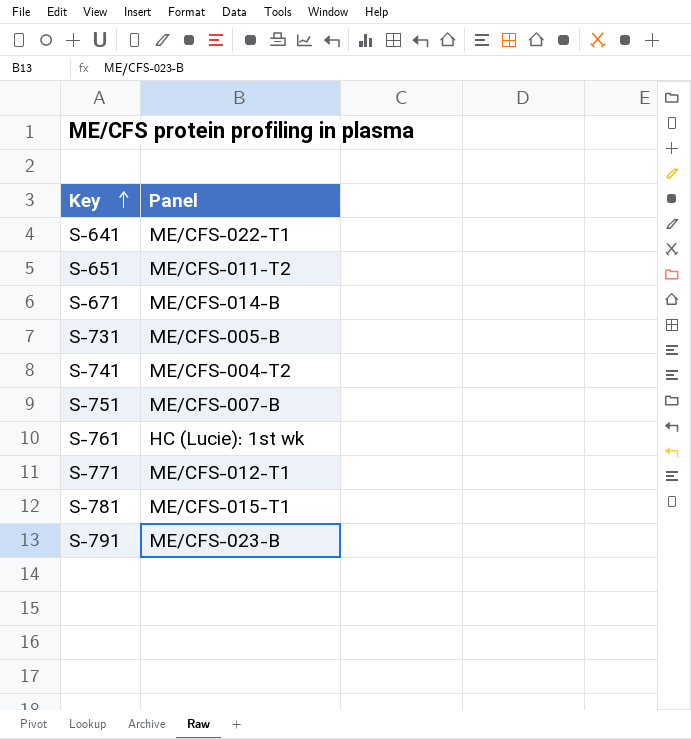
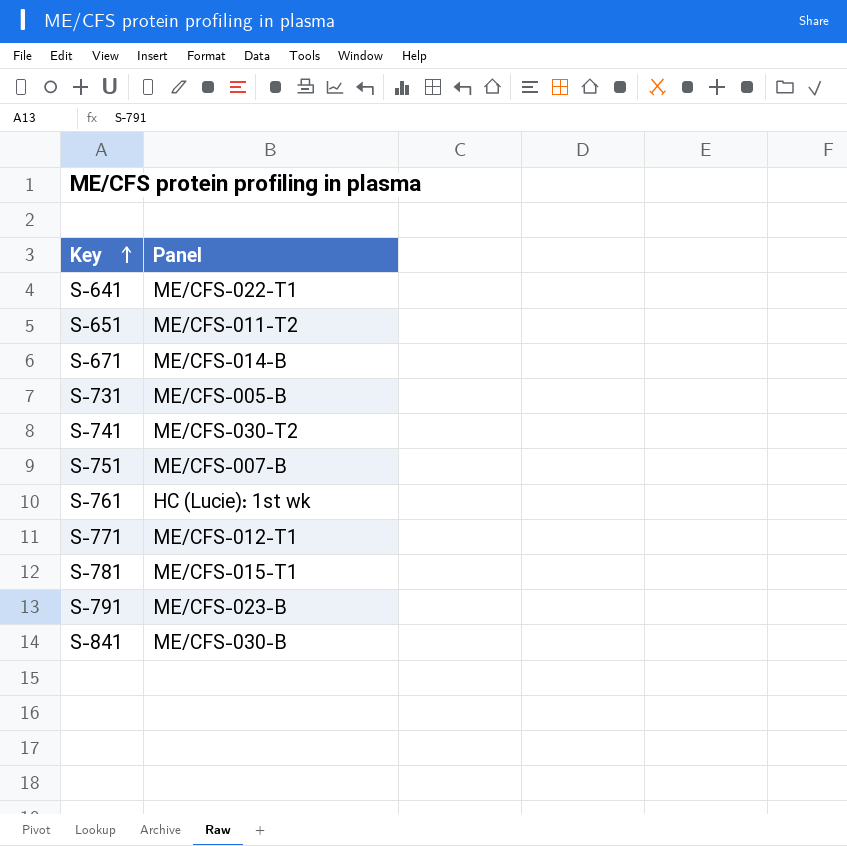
S-741 | Panel: ME/CFS-004-T2 -> ME/CFS-030-T2
row S-841: none -> ME/CFS-030-B

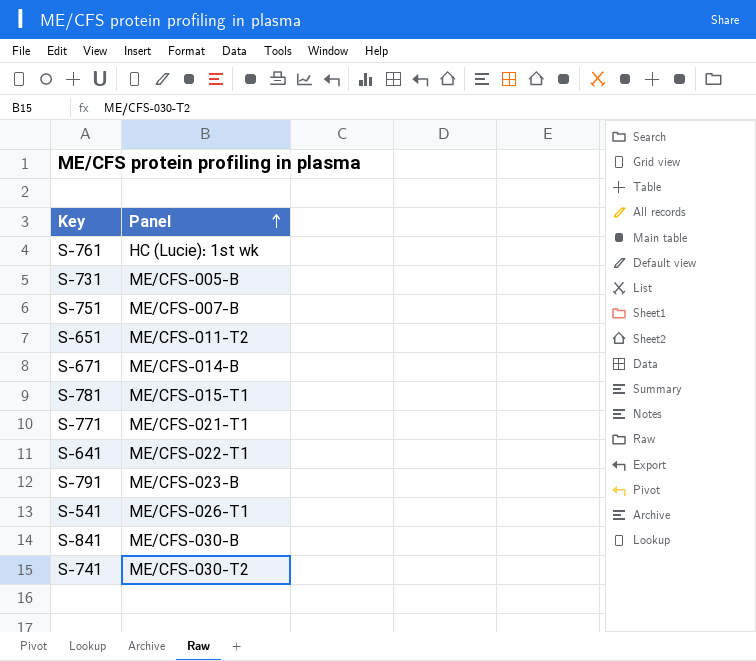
row order: Key ascending -> Panel ascending
S-771 | Panel: ME/CFS-012-T1 -> ME/CFS-021-T1
row S-541: none -> ME/CFS-026-T1

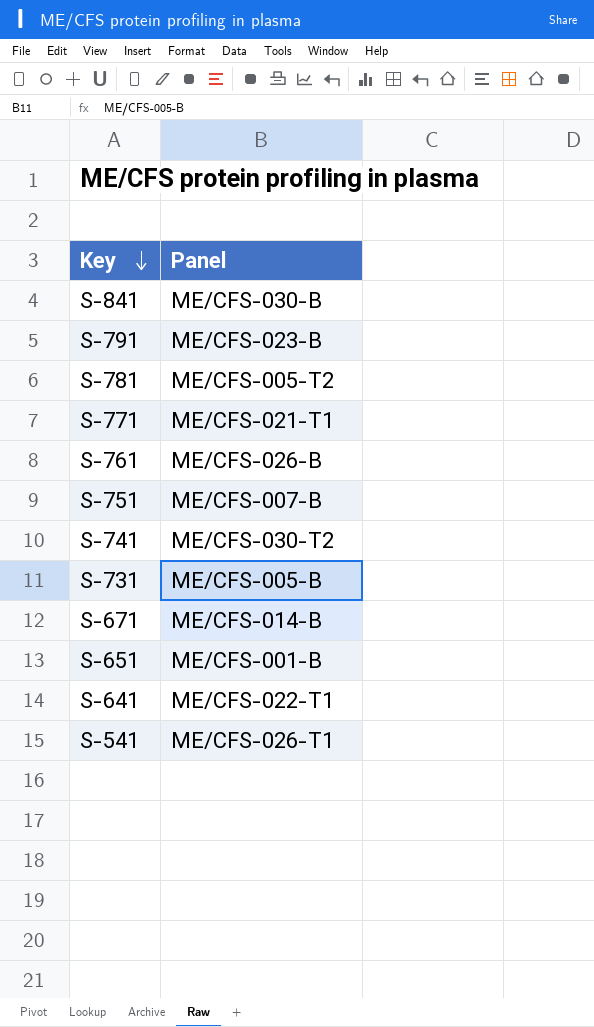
row order: Panel ascending -> Key descending
S-781 | Panel: ME/CFS-015-T1 -> ME/CFS-005-T2
S-761 | Panel: HC (Lucie): 1st wk -> ME/CFS-026-B
S-651 | Panel: ME/CFS-011-T2 -> ME/CFS-001-B

